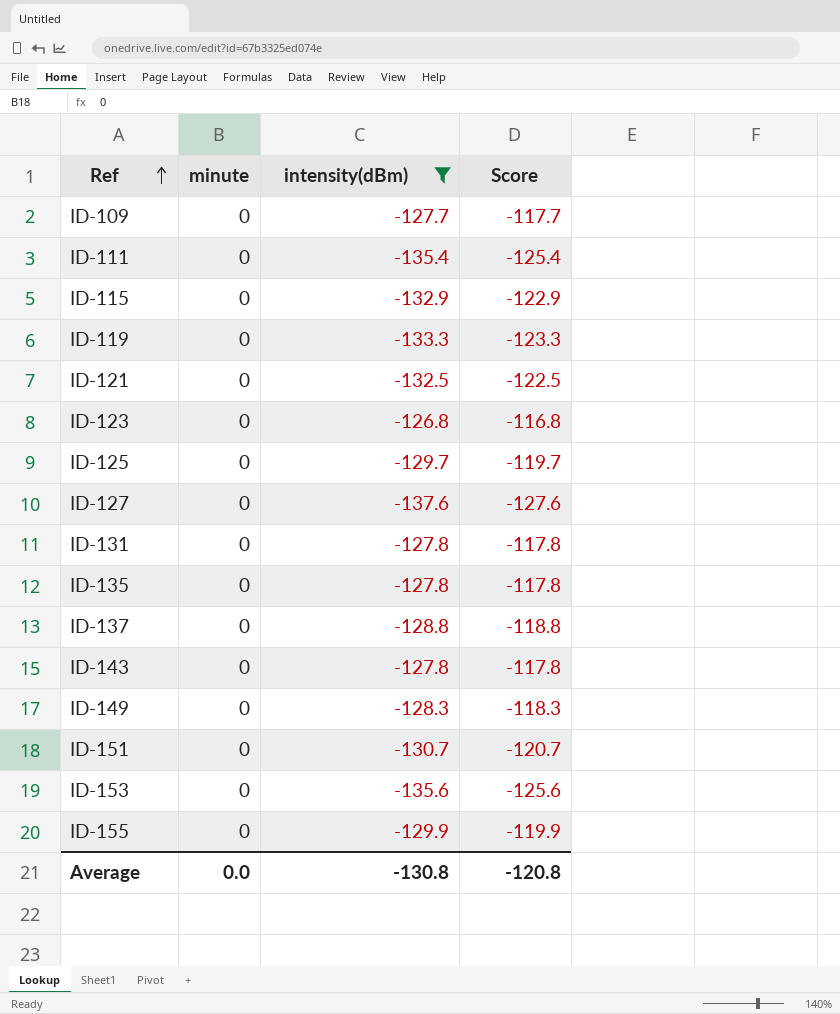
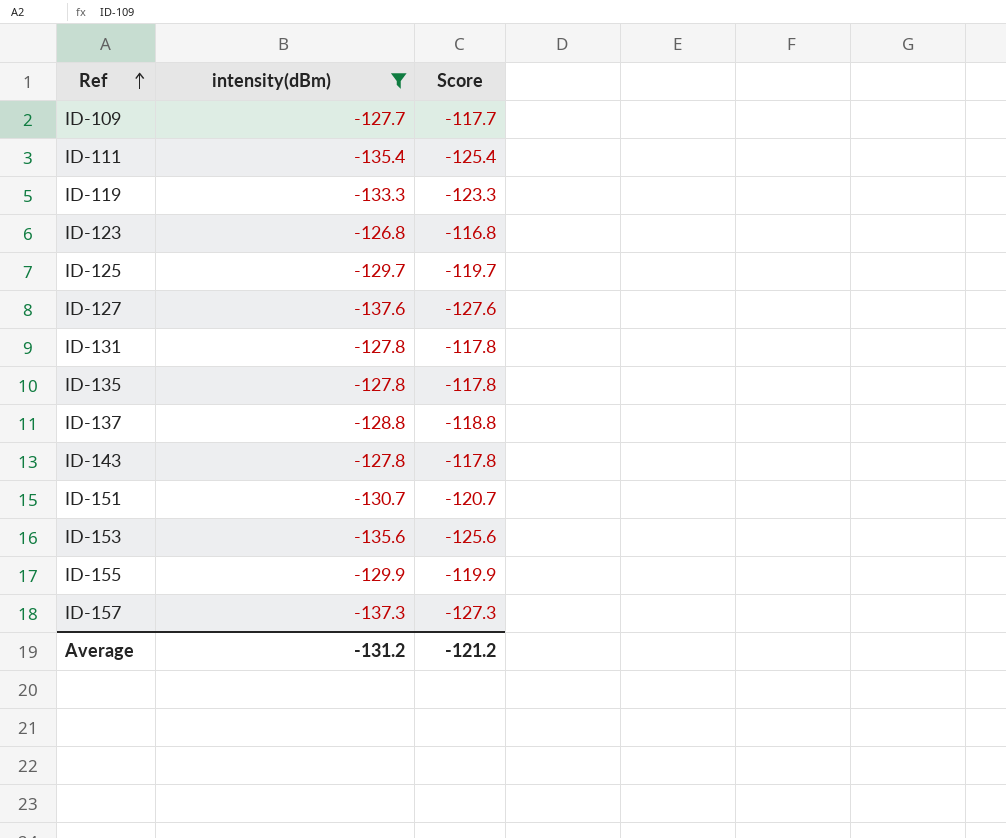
column minute | position: 2 -> none
row ID-115: 0 | -132.9 | -122.9 -> none
row ID-121: 0 | -132.5 | -122.5 -> none
row ID-149: 0 | -128.3 | -118.3 -> none
row ID-157: none -> -137.3 | -127.3
Average | intensity(dBm): -130.8 -> -131.2
Average | Score: -120.8 -> -121.2

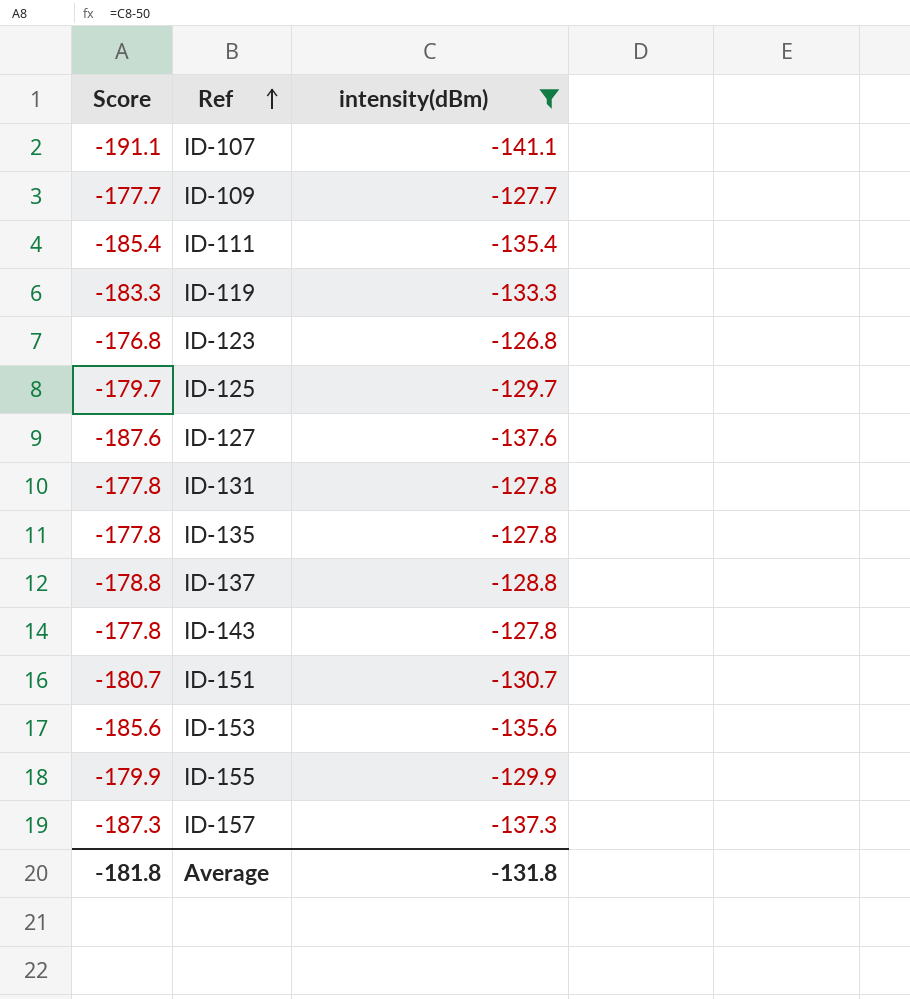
column Score | formula: [intensity(dBm)] + 10 -> [intensity(dBm)] - 50
column Score | position: 3 -> 1
row ID-107: none -> -191.1 | -141.1
Average | Score: -121.2 -> -181.8
Average | intensity(dBm): -131.2 -> -131.8

